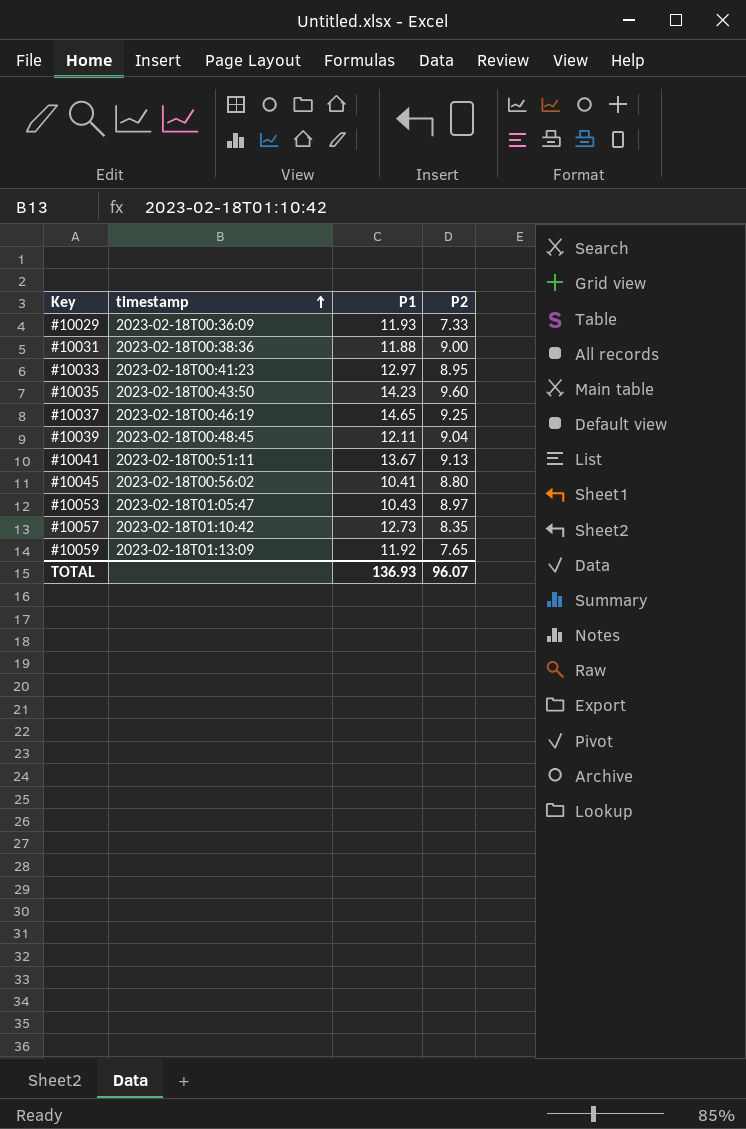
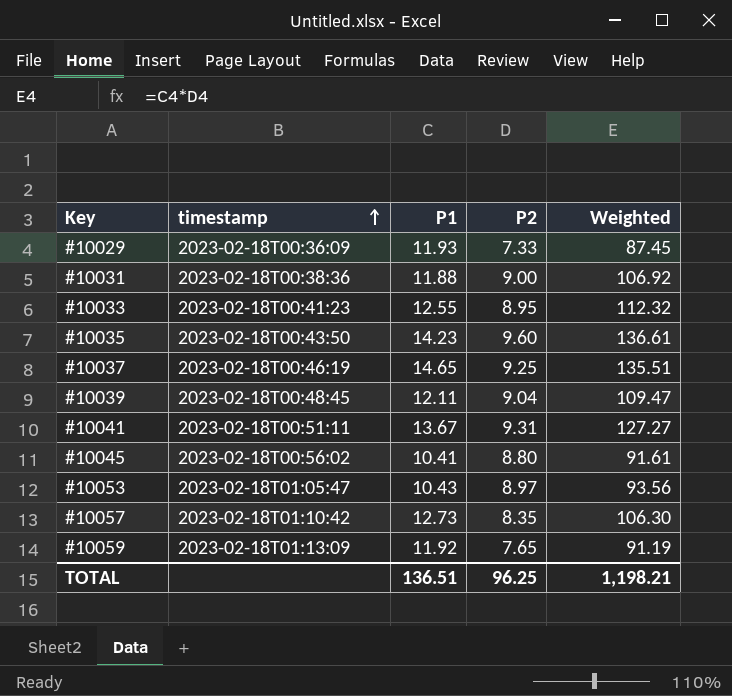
column Weighted | formula: none -> [P1] * [P2]
#10033 | P1: 12.97 -> 12.55
#10041 | P2: 9.13 -> 9.31
TOTAL | P1: 136.93 -> 136.51
TOTAL | P2: 96.07 -> 96.25

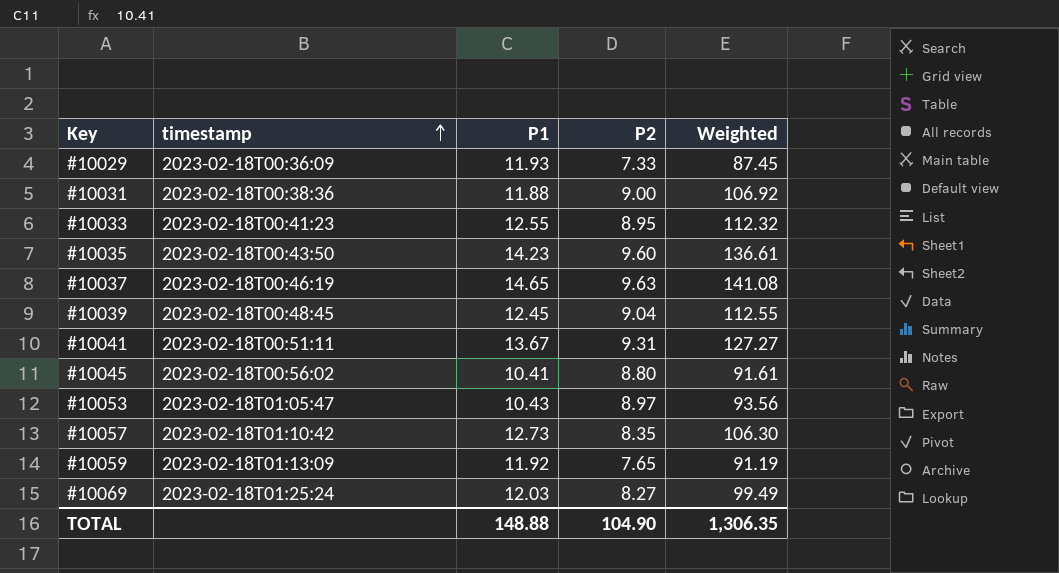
#10037 | P2: 9.25 -> 9.63
#10037 | Weighted: 135.51 -> 141.08
#10039 | P1: 12.11 -> 12.45
#10039 | Weighted: 109.47 -> 112.55
row #10069: none -> 2023-02-18T01:25:24 | 12.03 | 8.27 | 99.49
TOTAL | P1: 136.51 -> 148.88
TOTAL | P2: 96.25 -> 104.90
TOTAL | Weighted: 1,198.21 -> 1,306.35

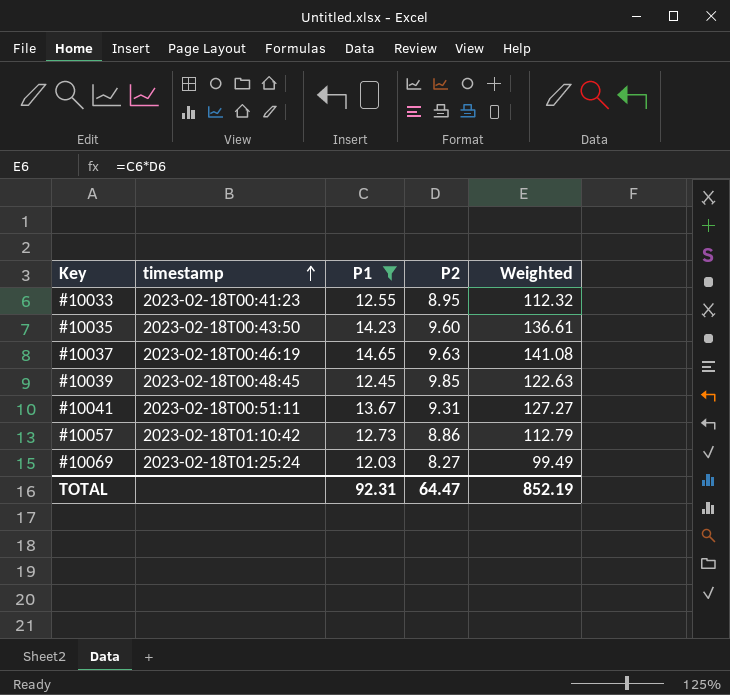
filter: none -> P1 >= 12.03
#10039 | P2: 9.04 -> 9.85
#10039 | Weighted: 112.55 -> 122.63
#10057 | P2: 8.35 -> 8.86
#10057 | Weighted: 106.30 -> 112.79
TOTAL | P1: 148.88 -> 92.31
TOTAL | P2: 104.90 -> 64.47
TOTAL | Weighted: 1,306.35 -> 852.19

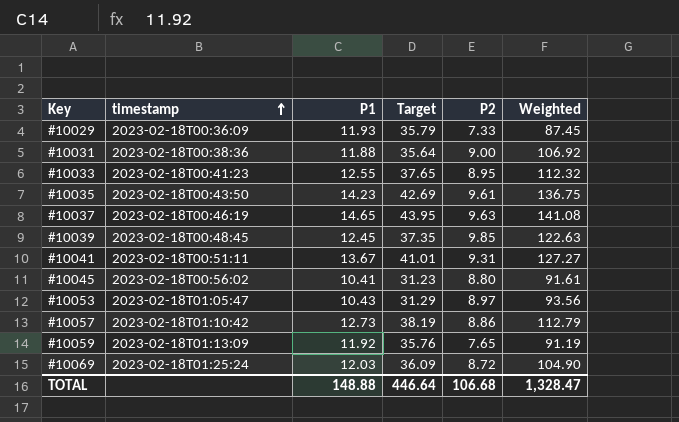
filter: P1 >= 12.03 -> none
column Target | formula: none -> [P1] * 3
#10035 | P2: 9.60 -> 9.61
#10035 | Weighted: 136.61 -> 136.75
#10069 | P2: 8.27 -> 8.72
#10069 | Weighted: 99.49 -> 104.90
TOTAL | P1: 92.31 -> 148.88
TOTAL | P2: 64.47 -> 106.68
TOTAL | Weighted: 852.19 -> 1,328.47

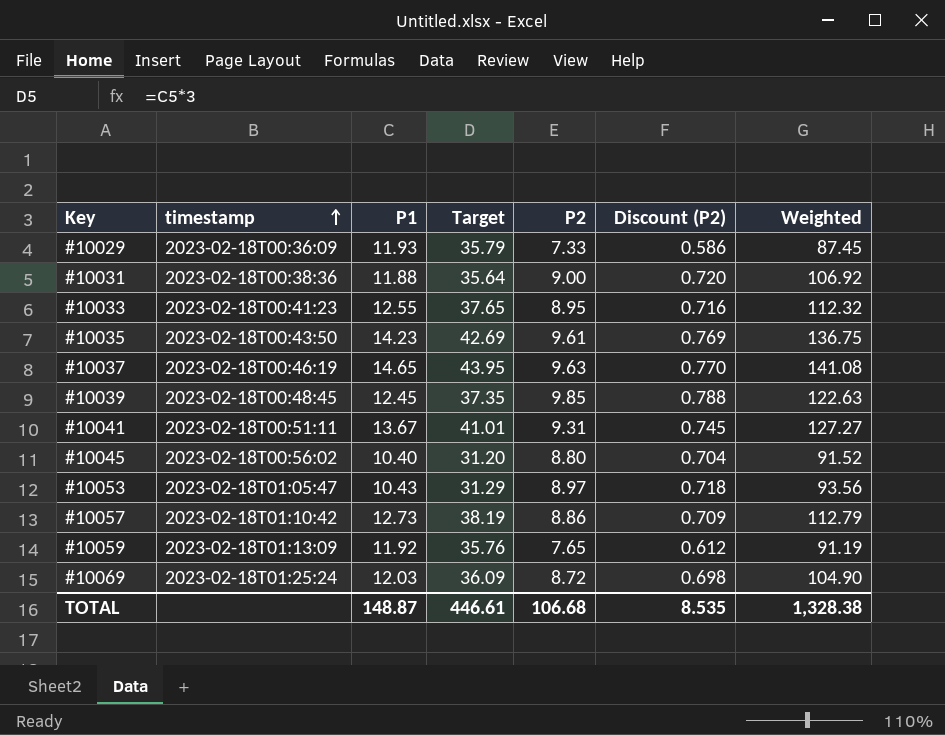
column Discount (P2) | formula: none -> [P2] * 0.08
#10045 | P1: 10.41 -> 10.40
#10045 | Target: 31.23 -> 31.20
#10045 | Weighted: 91.61 -> 91.52
TOTAL | P1: 148.88 -> 148.87
TOTAL | Target: 446.64 -> 446.61
TOTAL | Weighted: 1,328.47 -> 1,328.38

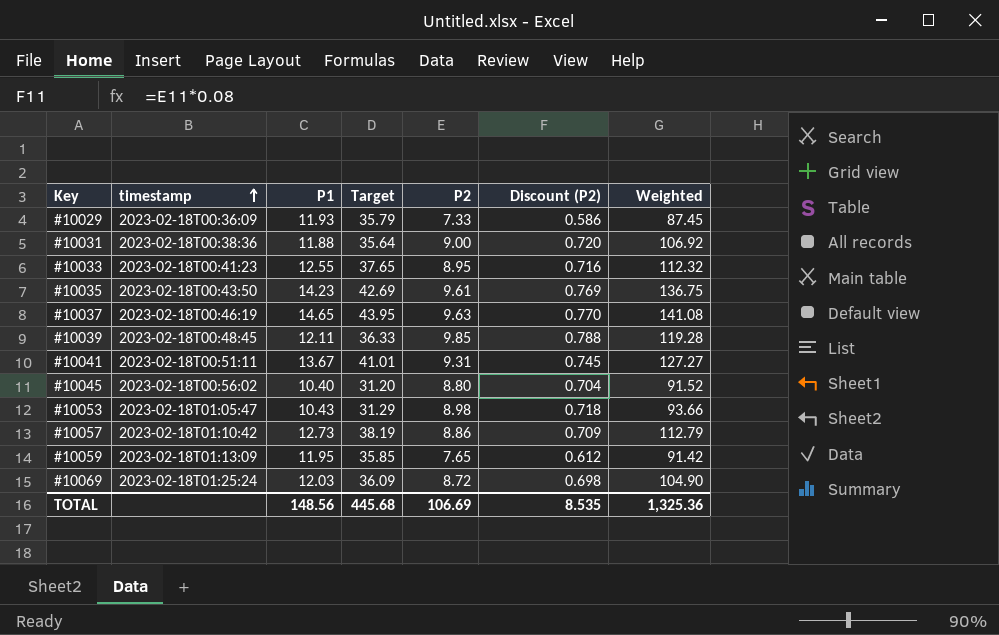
#10039 | P1: 12.45 -> 12.11
#10039 | Target: 37.35 -> 36.33
#10039 | Weighted: 122.63 -> 119.28
#10053 | P2: 8.97 -> 8.98
#10053 | Weighted: 93.56 -> 93.66
#10059 | P1: 11.92 -> 11.95
#10059 | Target: 35.76 -> 35.85
#10059 | Weighted: 91.19 -> 91.42
TOTAL | P1: 148.87 -> 148.56
TOTAL | Target: 446.61 -> 445.68
TOTAL | P2: 106.68 -> 106.69
TOTAL | Weighted: 1,328.38 -> 1,325.36

